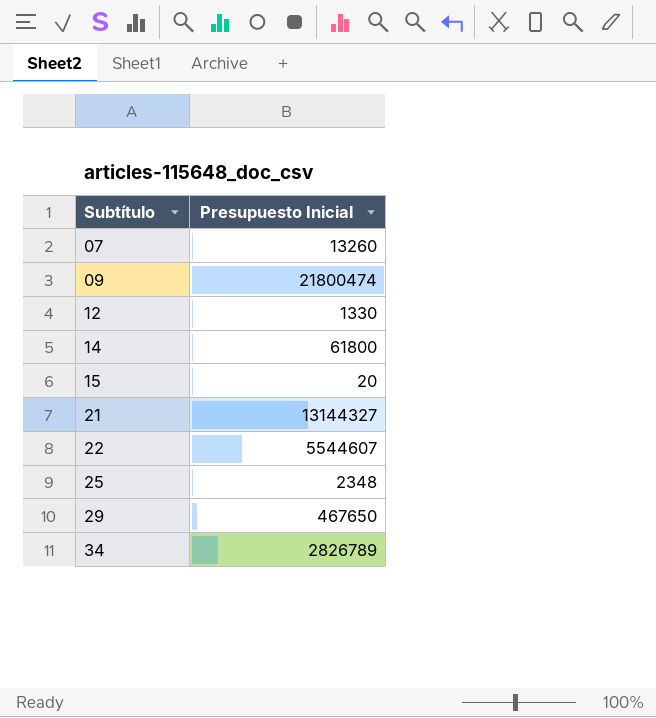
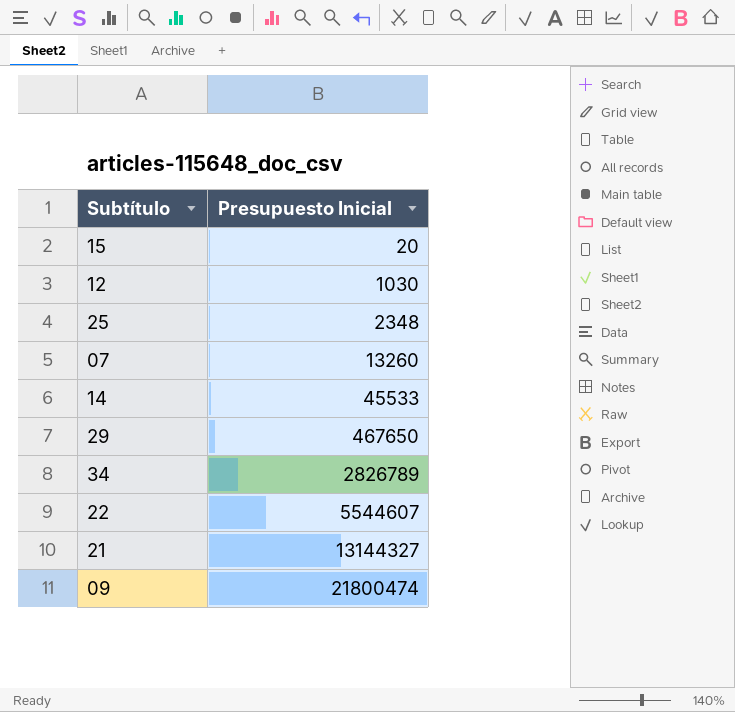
row order: Subtítulo ascending -> Presupuesto Inicial ascending
12 | Presupuesto Inicial: 1330 -> 1030
14 | Presupuesto Inicial: 61800 -> 45533

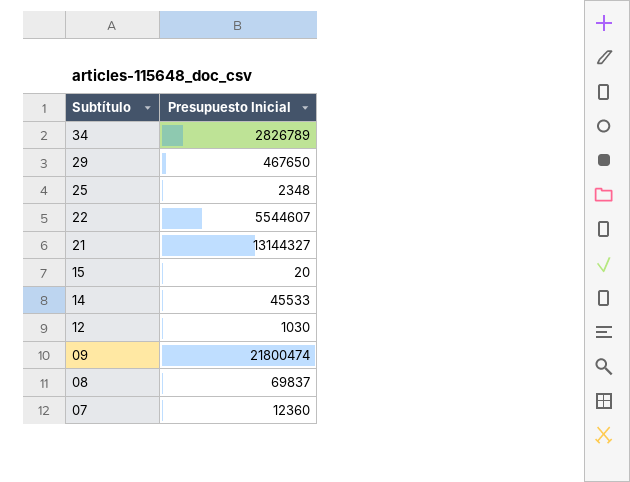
row order: Presupuesto Inicial ascending -> Subtítulo descending
row 08: none -> 69837
07 | Presupuesto Inicial: 13260 -> 12360

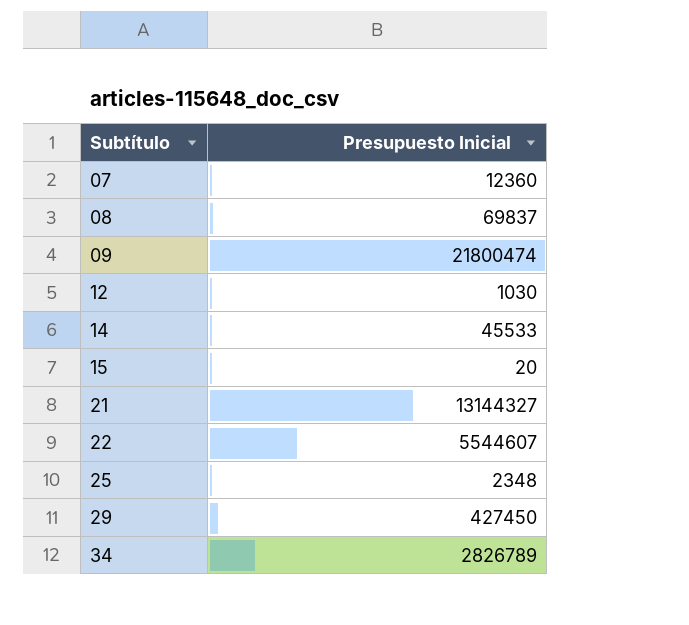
row order: Subtítulo descending -> Subtítulo ascending
29 | Presupuesto Inicial: 467650 -> 427450

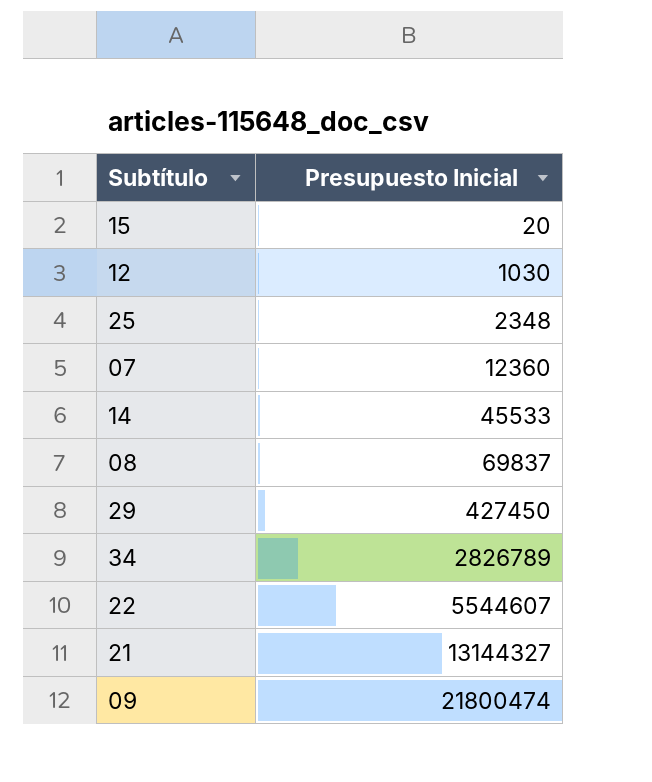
row order: Subtítulo ascending -> Presupuesto Inicial ascending

